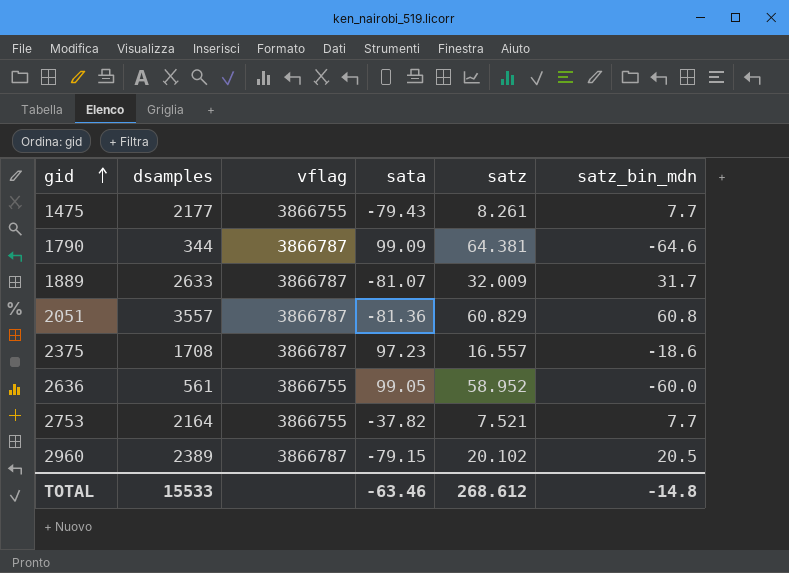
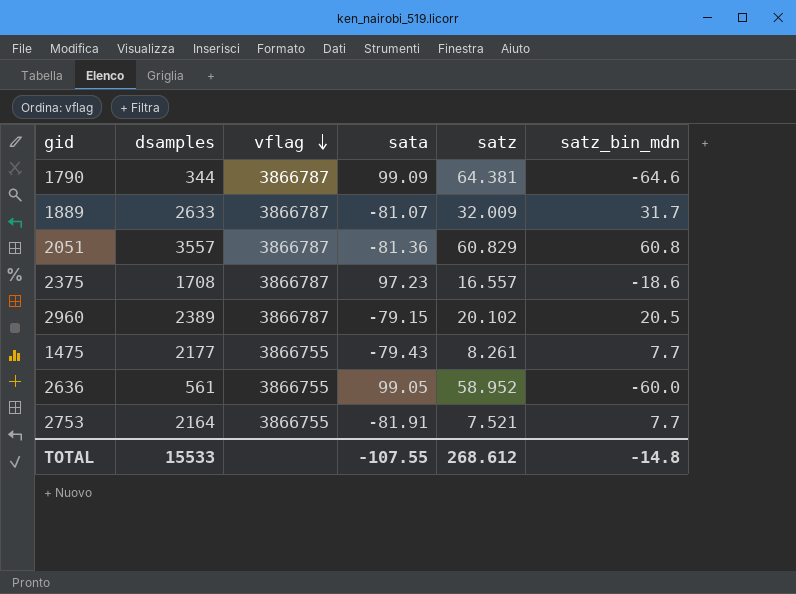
row order: gid ascending -> vflag descending
2753 | sata: -37.82 -> -81.91
TOTAL | sata: -63.46 -> -107.55

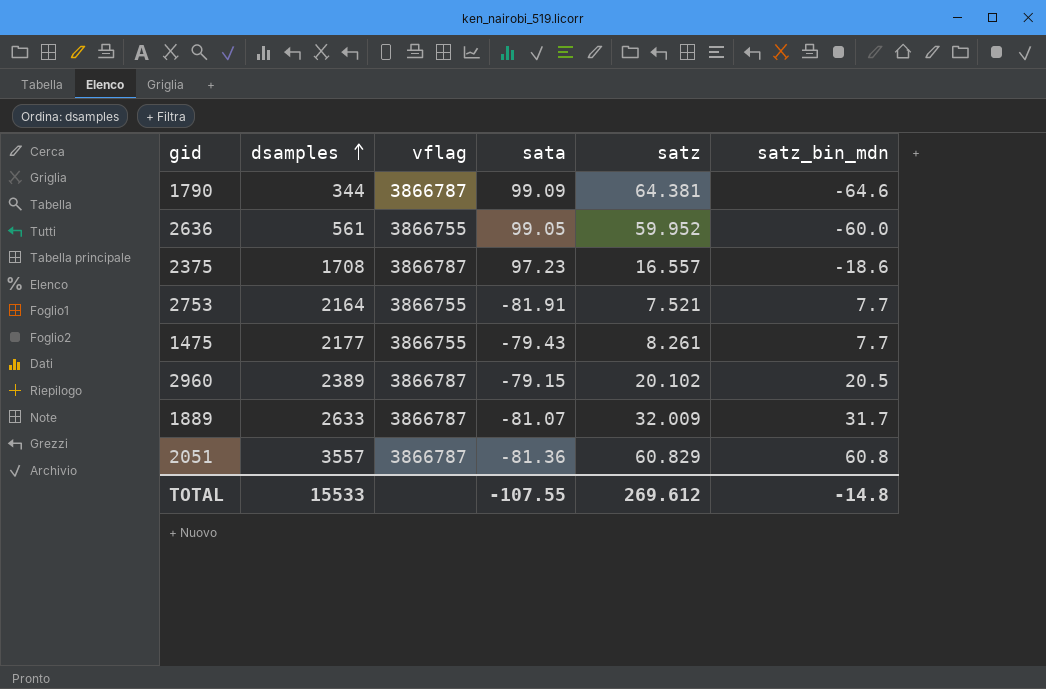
row order: vflag descending -> dsamples ascending
2636 | satz: 58.952 -> 59.952
TOTAL | satz: 268.612 -> 269.612

